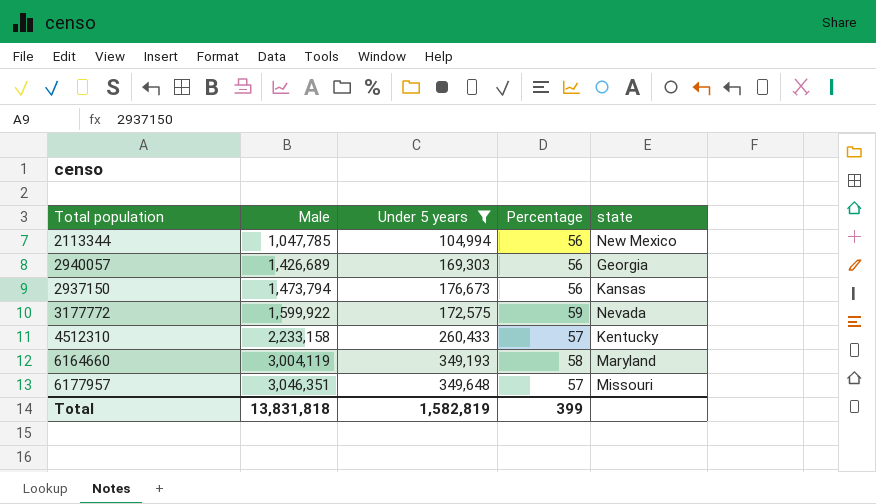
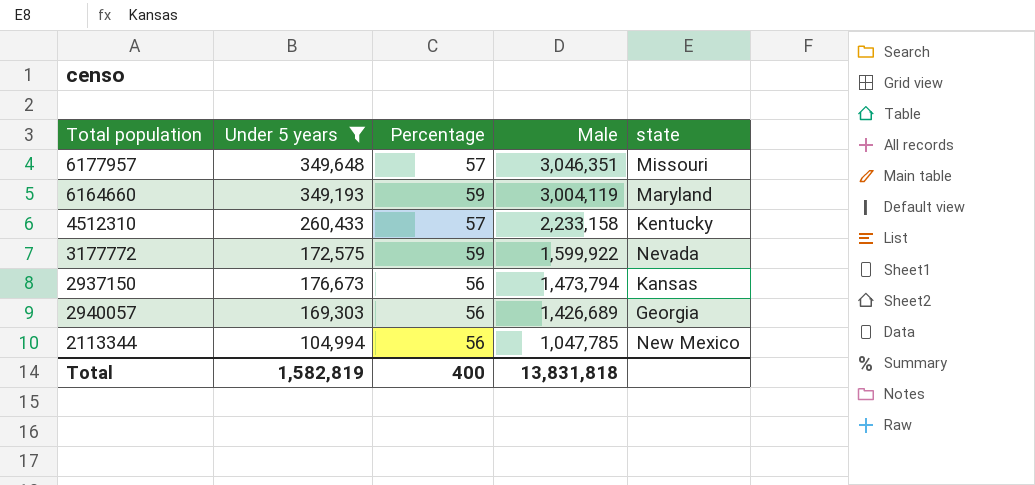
row order: Male ascending -> Male descending
column Male | position: 2 -> 4
6164660 | Percentage: 58 -> 59
Total | Percentage: 399 -> 400

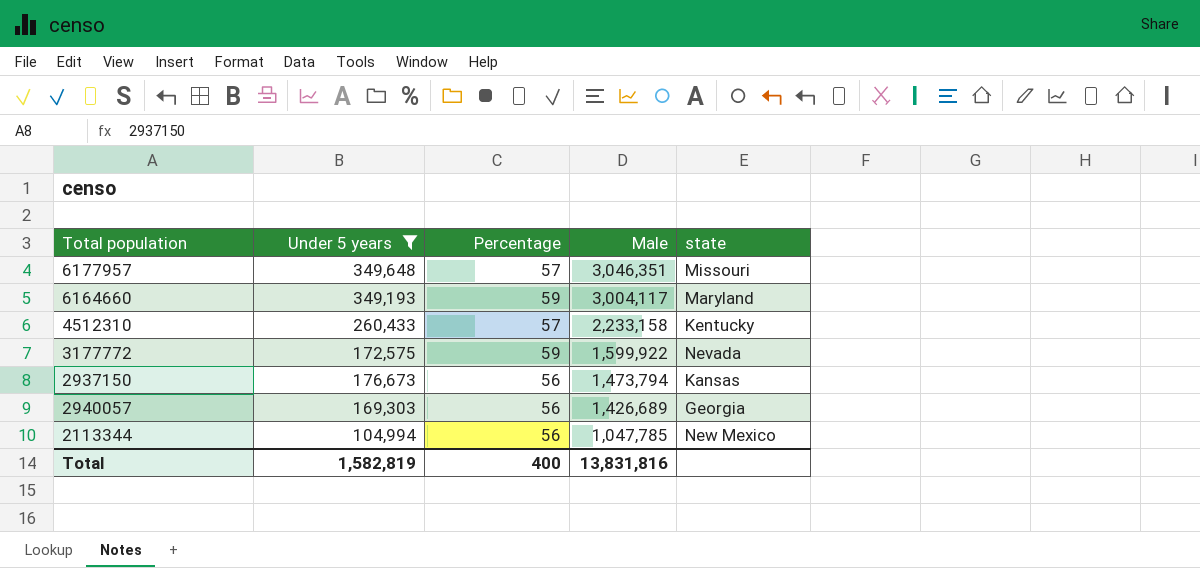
6164660 | Male: 3,004,119 -> 3,004,117
Total | Male: 13,831,818 -> 13,831,816

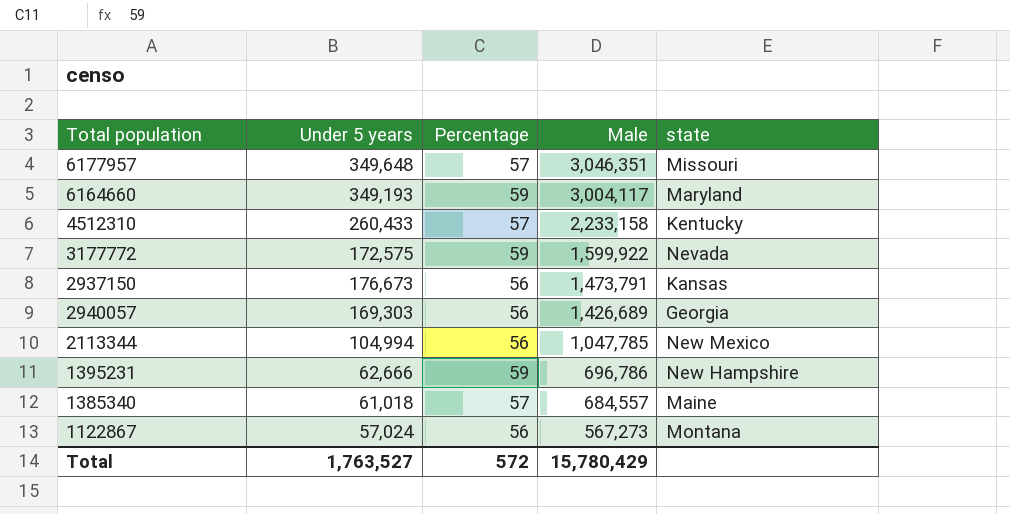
filter: Under 5 years >= 104,994 -> none
2937150 | Male: 1,473,794 -> 1,473,791
Total | Under 5 years: 1,582,819 -> 1,763,527
Total | Percentage: 400 -> 572
Total | Male: 13,831,816 -> 15,780,429

